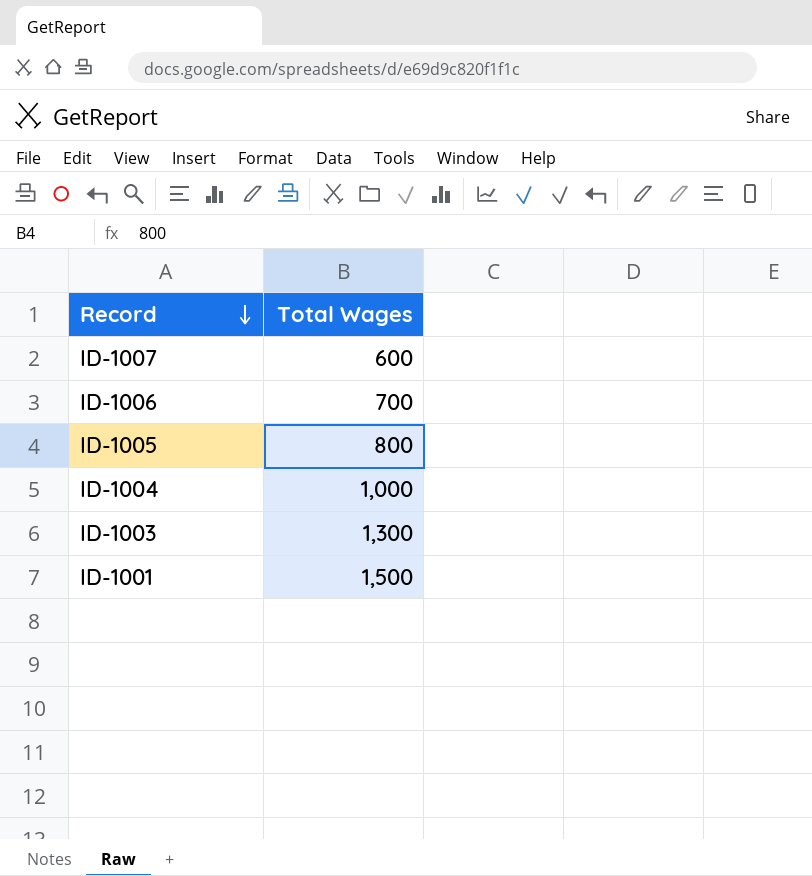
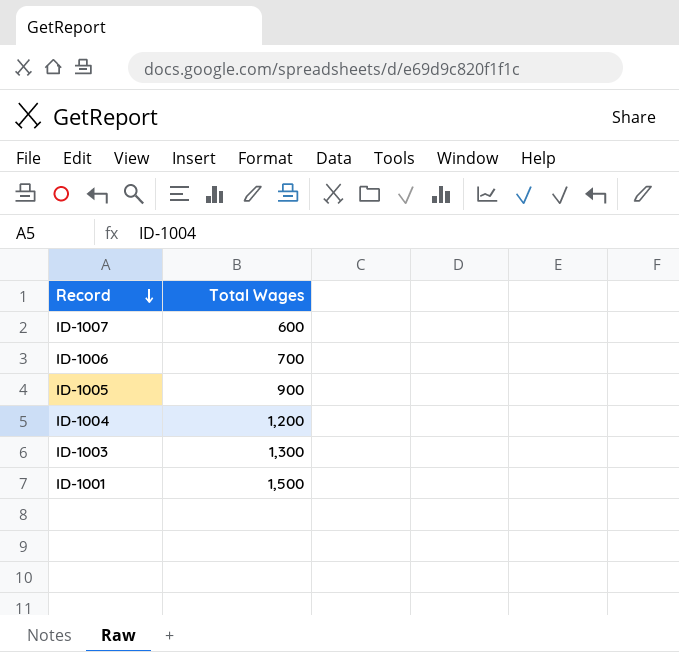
ID-1005 | Total Wages: 800 -> 900
ID-1004 | Total Wages: 1,000 -> 1,200

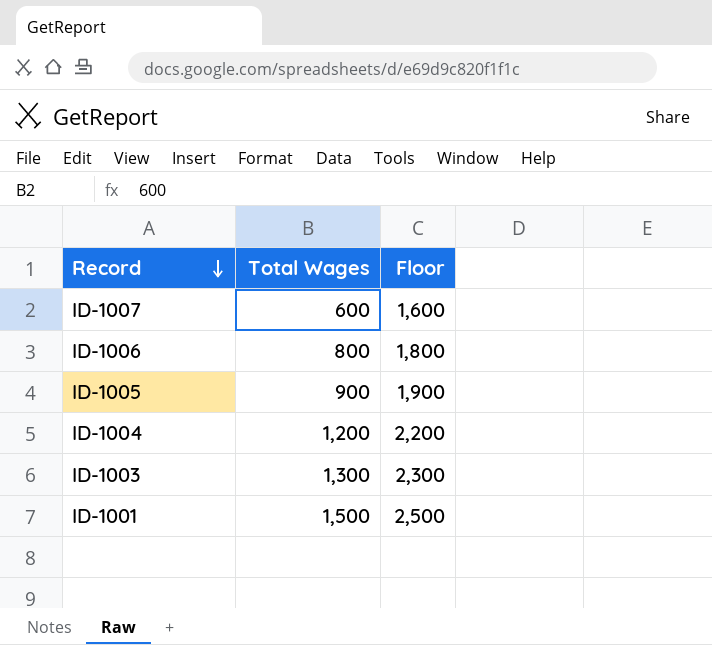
column Floor | formula: none -> [Total Wages] + 1000
ID-1006 | Total Wages: 700 -> 800

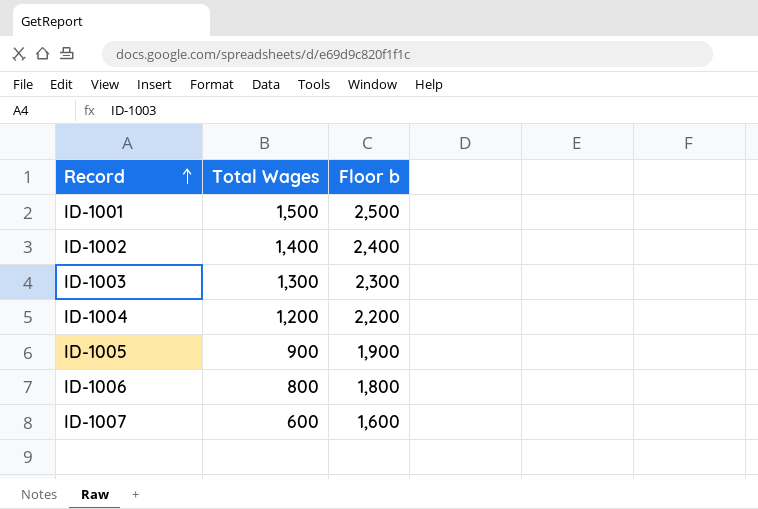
row order: Record descending -> Record ascending
column name: Floor -> Floor b
row ID-1002: none -> 1,400 | 2,400

